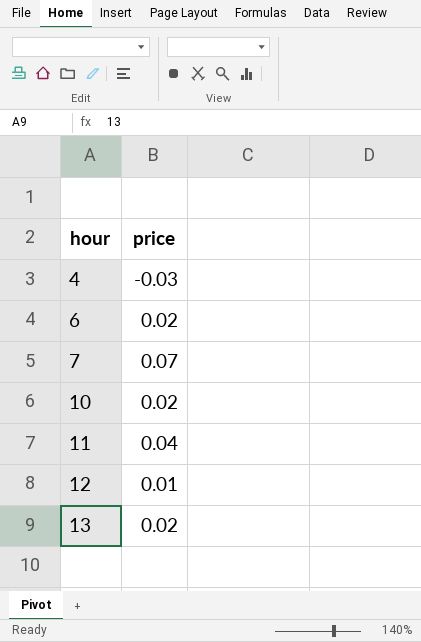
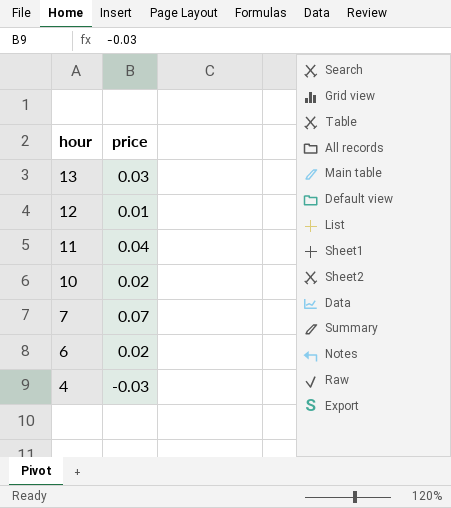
row order: hour ascending -> hour descending
13 | price: 0.02 -> 0.03

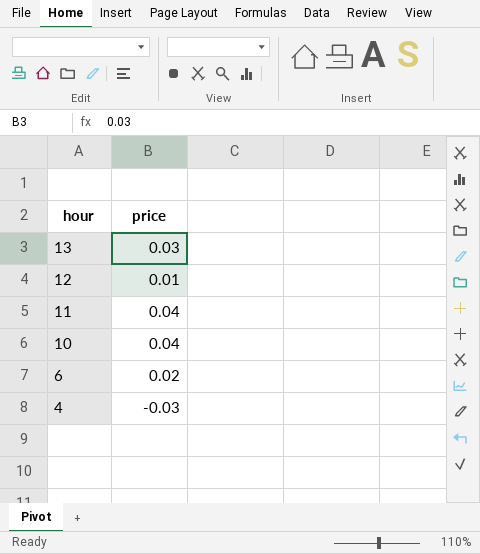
row 7: 0.07 -> none
10 | price: 0.02 -> 0.04

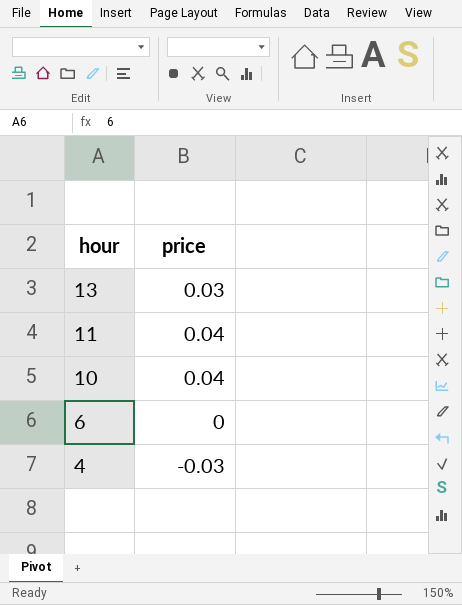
row 12: 0.01 -> none
6 | price: 0.02 -> 0

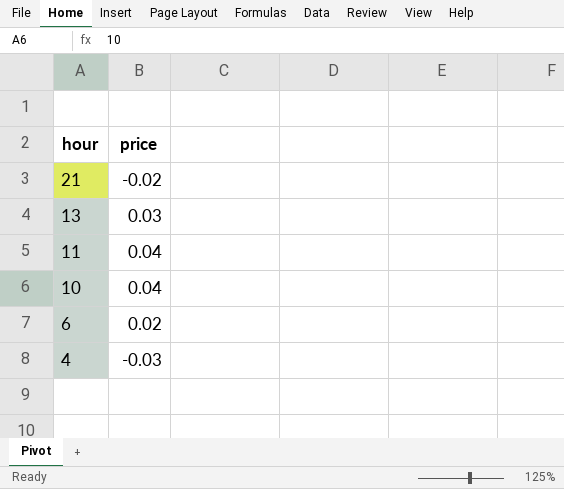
row 21: none -> -0.02
6 | price: 0 -> 0.02

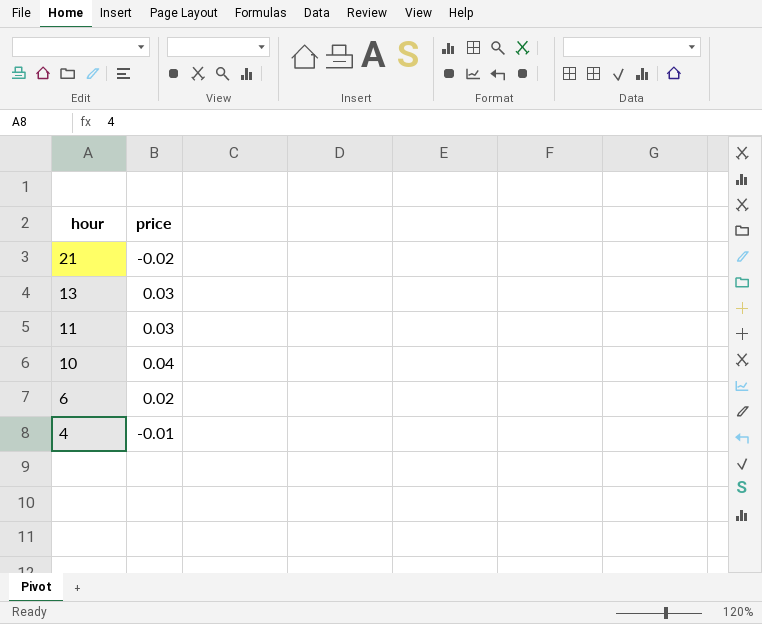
11 | price: 0.04 -> 0.03
4 | price: -0.03 -> -0.01

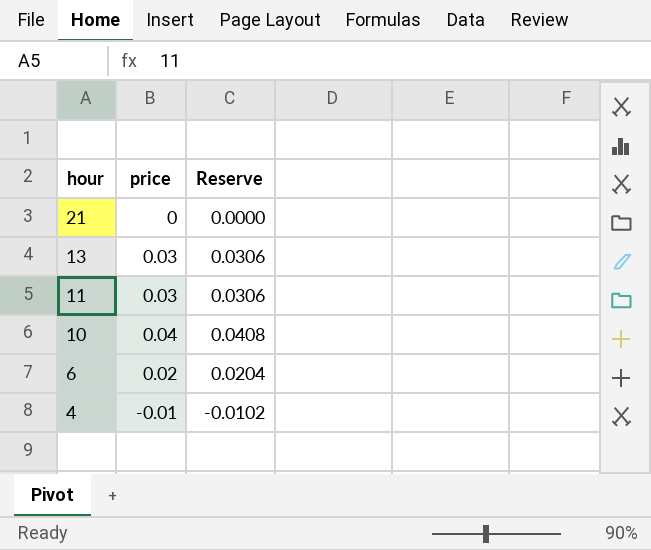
column Reserve | formula: none -> [price] * 1.02
21 | price: -0.02 -> 0

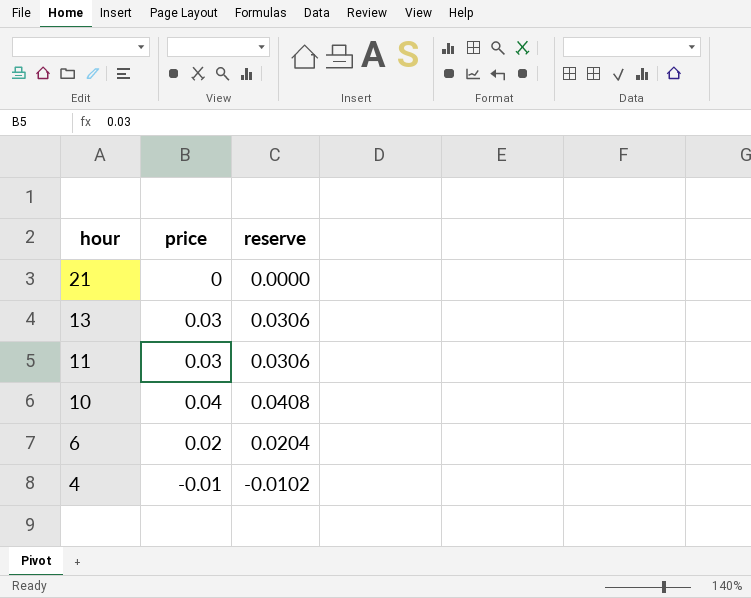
column name: Reserve -> reserve

